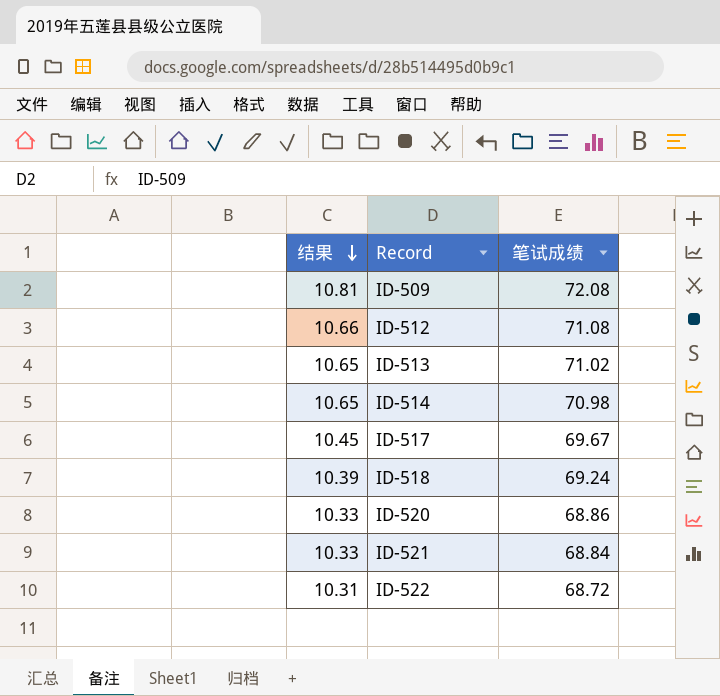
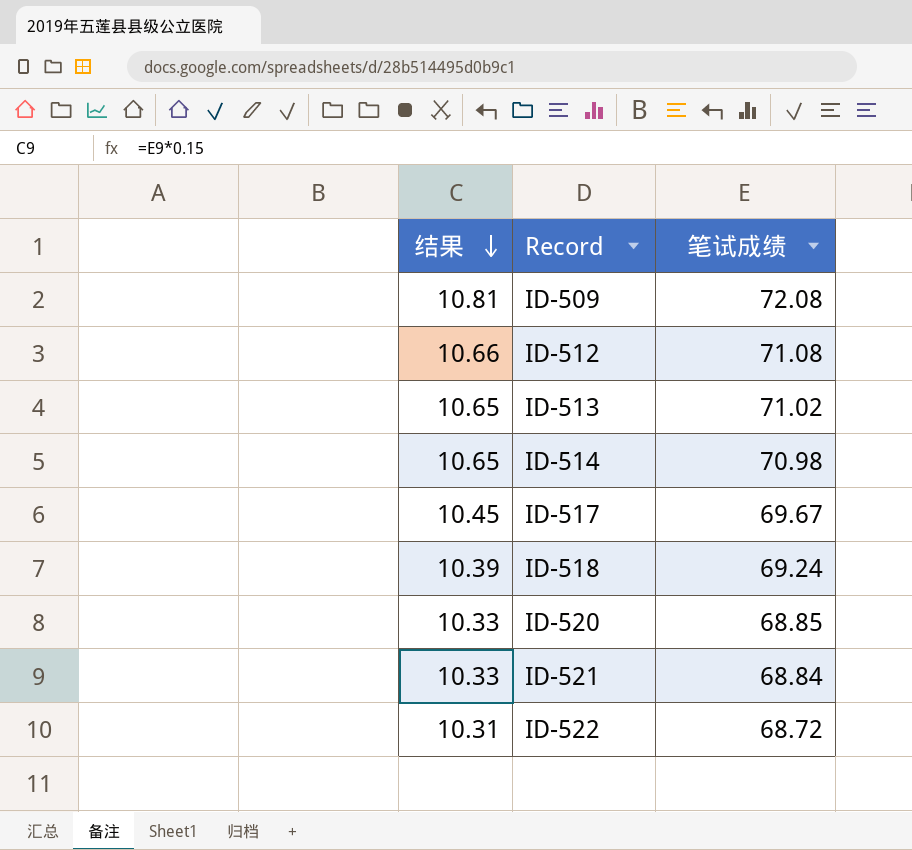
ID-520 | 笔试成绩: 68.86 -> 68.85

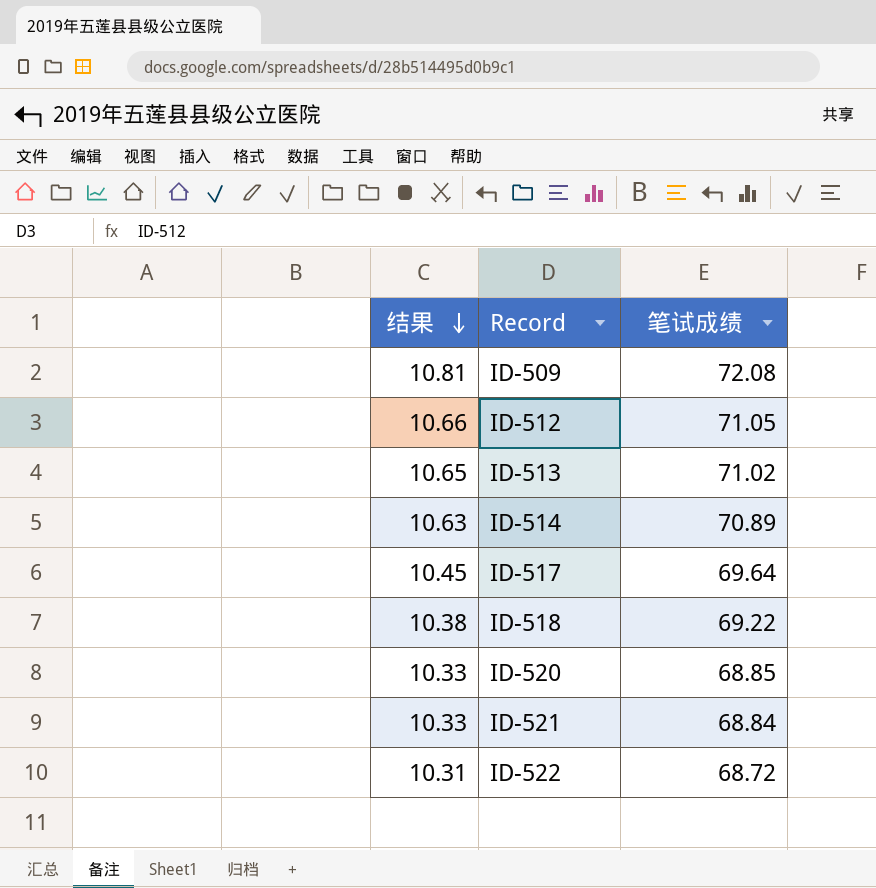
ID-512 | 笔试成绩: 71.08 -> 71.05
ID-514 | 结果: 10.65 -> 10.63
ID-514 | 笔试成绩: 70.98 -> 70.89
ID-517 | 笔试成绩: 69.67 -> 69.64
ID-518 | 结果: 10.39 -> 10.38
ID-518 | 笔试成绩: 69.24 -> 69.22

